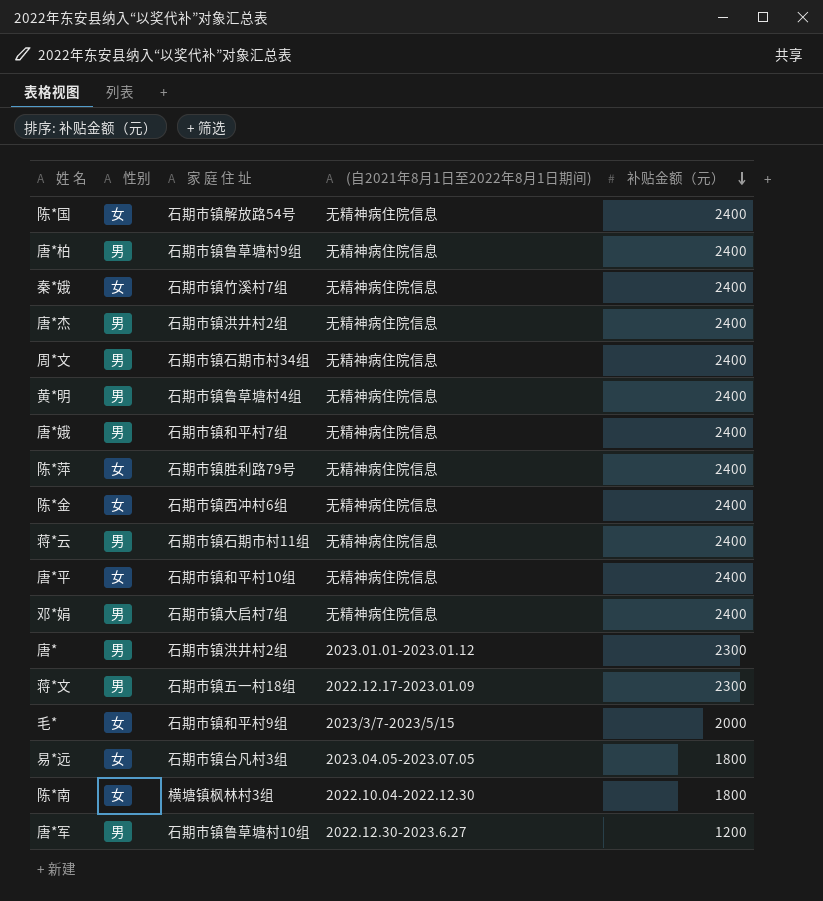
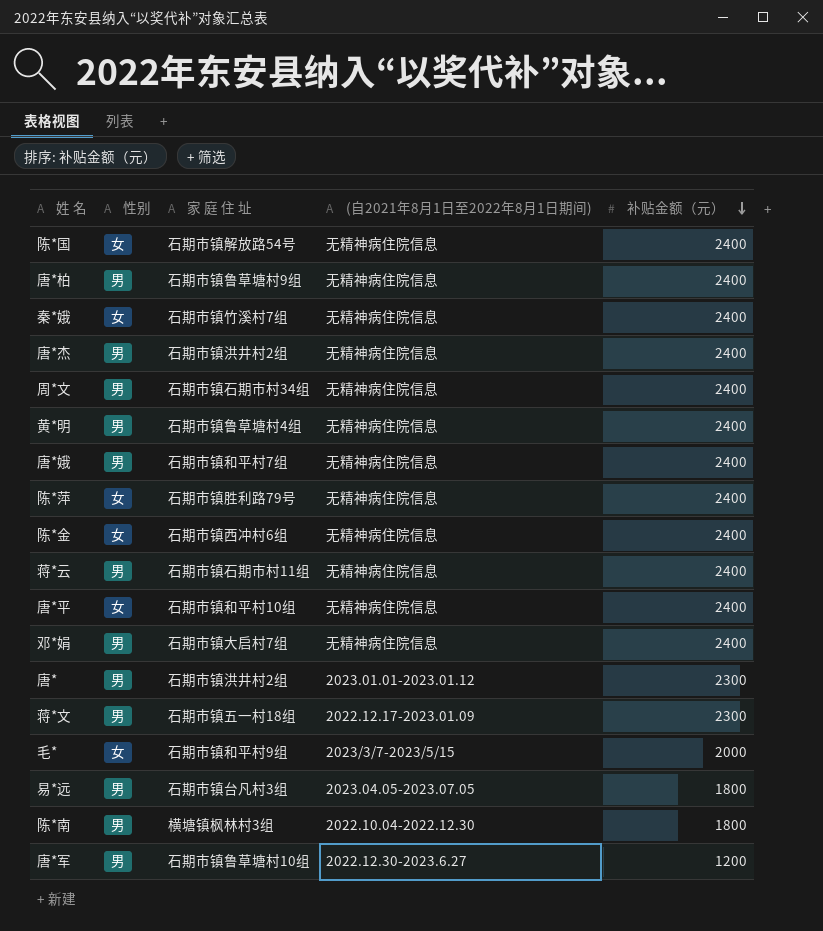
易*远 | 性别: 女 -> 男
陈*南 | 性别: 女 -> 男

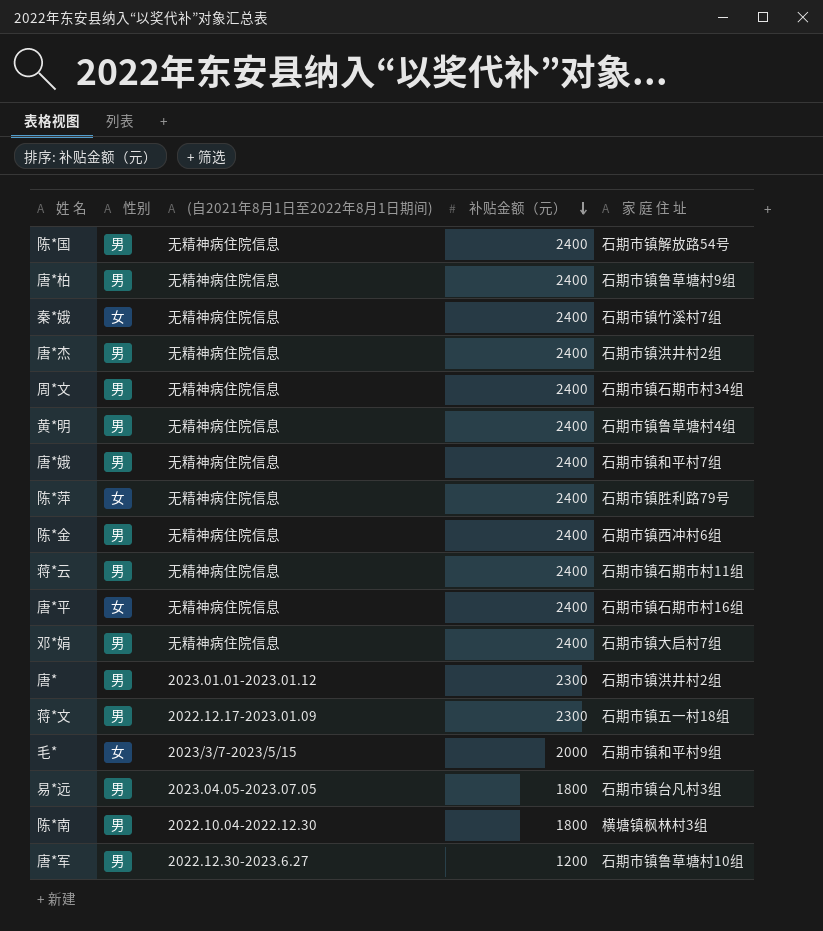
column 家 庭 住 址 | position: 3 -> 5
陈*国 | 性别: 女 -> 男
陈*金 | 性别: 女 -> 男
唐*平 | 家 庭 住 址: 石期市镇和平村10组 -> 石期市镇石期市村16组

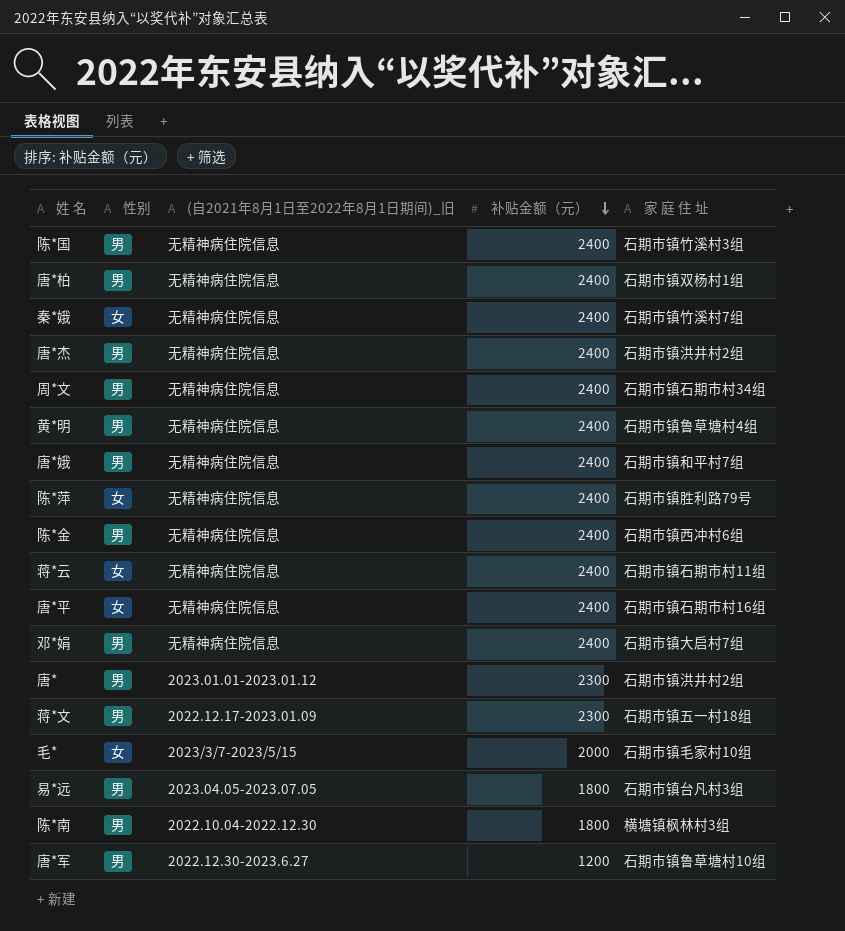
column name: (自2021年8月1日至2022年8月1日期间) -> (自2021年8月1日至2022年8月1日期间)_旧
陈*国 | 家 庭 住 址: 石期市镇解放路54号 -> 石期市镇竹溪村3组
唐*柏 | 家 庭 住 址: 石期市镇鲁草塘村9组 -> 石期市镇双杨村1组
蒋*云 | 性别: 男 -> 女
毛* | 家 庭 住 址: 石期市镇和平村9组 -> 石期市镇毛家村10组

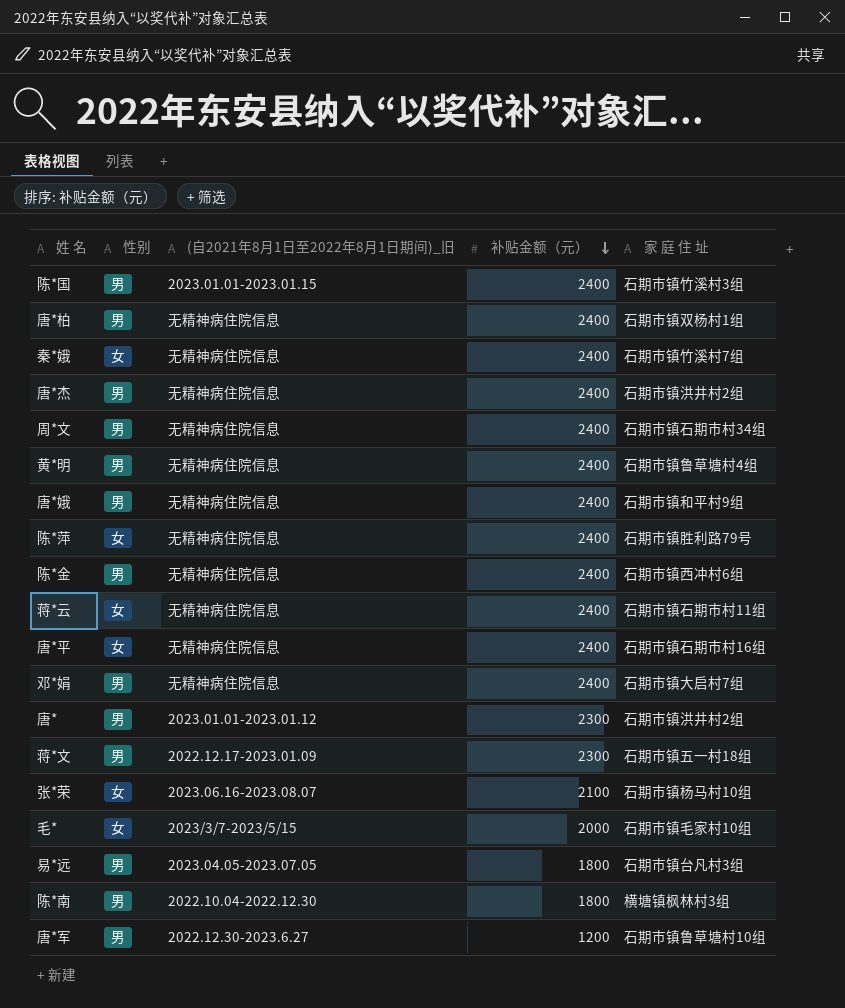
陈*国 | (自2021年8月1日至2022年8月1日期间)_旧: 无精神病住院信息 -> 2023.01.01-2023.01.15
唐*娥 | 家 庭 住 址: 石期市镇和平村7组 -> 石期市镇和平村9组
row 张*荣: none -> 女 | 2023.06.16-2023.08.07 | 2100 | 石期市镇杨马村10组

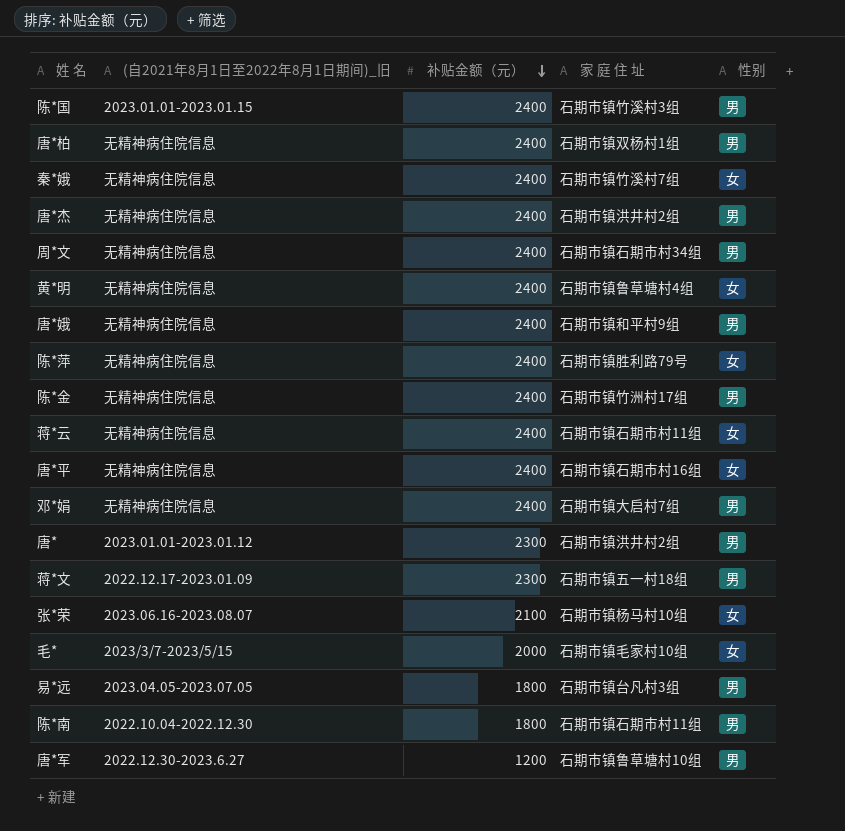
column 性别 | position: 2 -> 5
黄*明 | 性别: 男 -> 女
陈*金 | 家 庭 住 址: 石期市镇西冲村6组 -> 石期市镇竹洲村17组
陈*南 | 家 庭 住 址: 横塘镇枫林村3组 -> 石期市镇石期市村11组

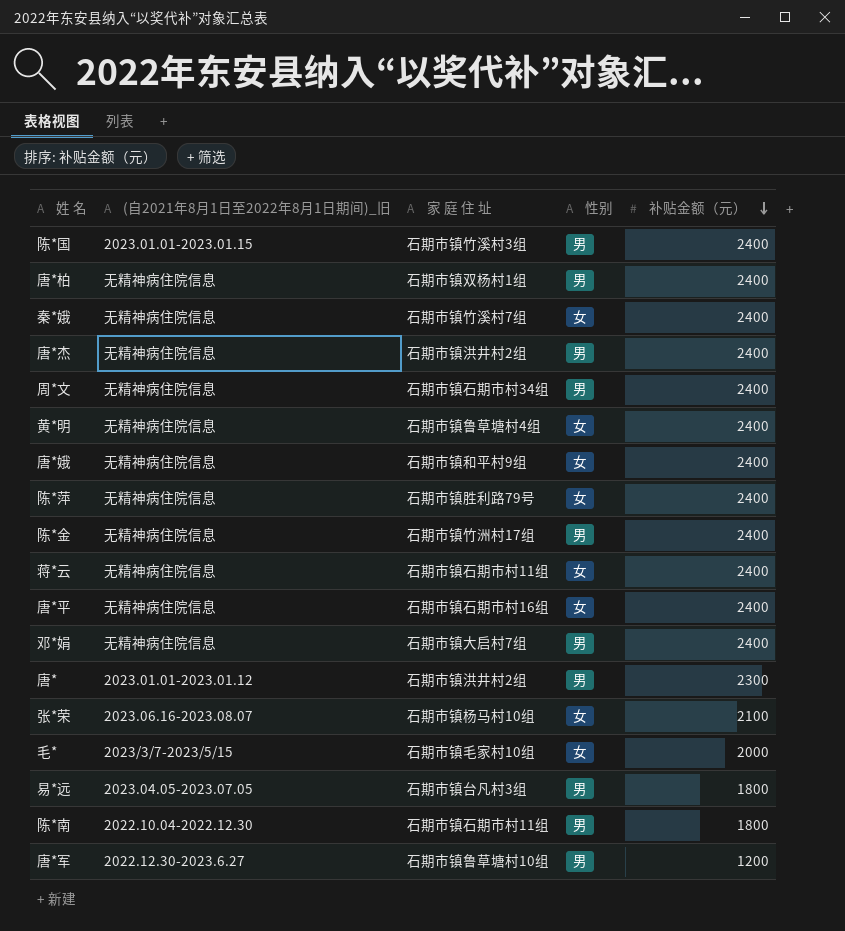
column 补贴金额（元） | position: 3 -> 5
row 蒋*文: 2022.12.17-2023.01.09 | 2300 | 石期市镇五一村18组 | 男 -> none
唐*娥 | 性别: 男 -> 女

